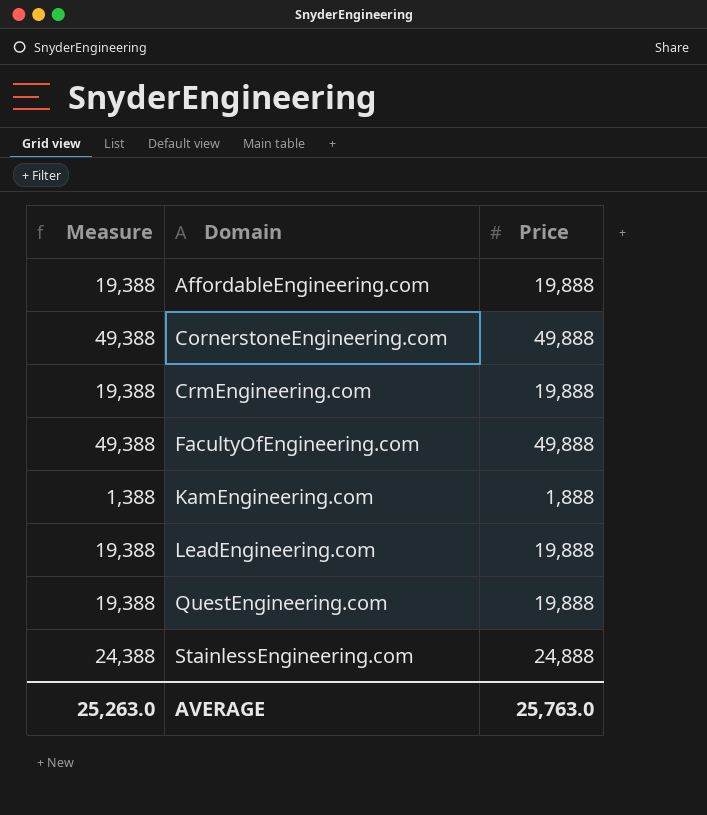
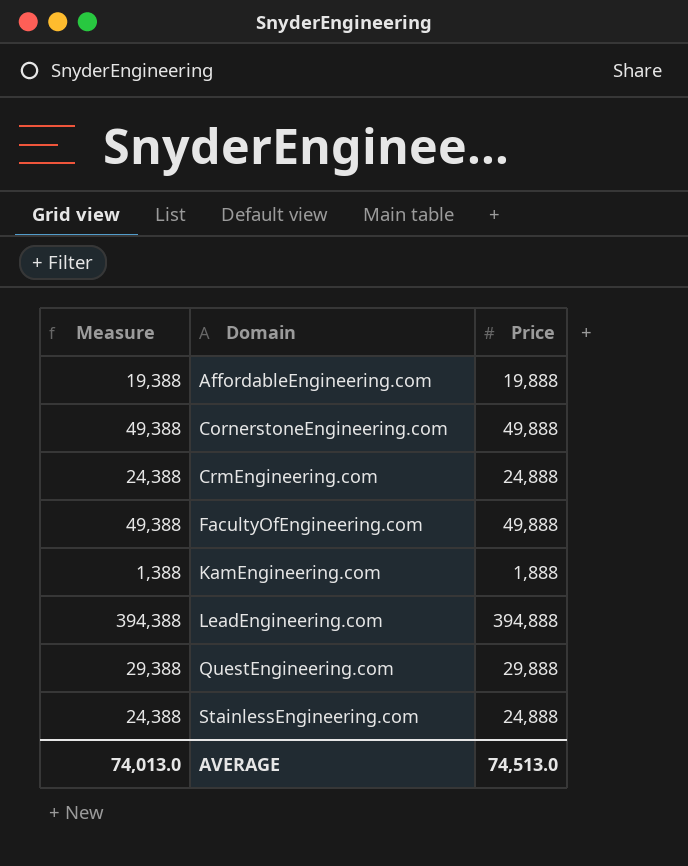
CrmEngineering.com | Measure: 19,388 -> 24,388
CrmEngineering.com | Price: 19,888 -> 24,888
LeadEngineering.com | Measure: 19,388 -> 394,388
LeadEngineering.com | Price: 19,888 -> 394,888
QuestEngineering.com | Measure: 19,388 -> 29,388
QuestEngineering.com | Price: 19,888 -> 29,888
AVERAGE | Measure: 25,263.0 -> 74,013.0
AVERAGE | Price: 25,763.0 -> 74,513.0

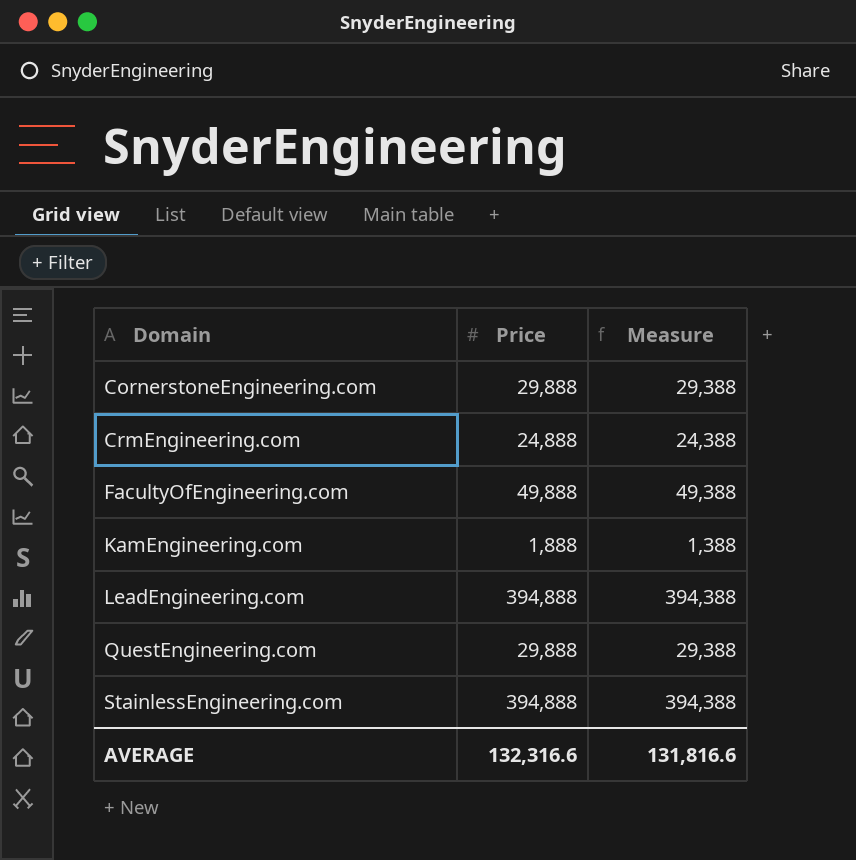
column Measure | position: 1 -> 3
row AffordableEngineering.com: 19,388 | 19,888 -> none
CornerstoneEngineering.com | Price: 49,888 -> 29,888
CornerstoneEngineering.com | Measure: 49,388 -> 29,388
StainlessEngineering.com | Price: 24,888 -> 394,888
StainlessEngineering.com | Measure: 24,388 -> 394,388
AVERAGE | Price: 74,513.0 -> 132,316.6
AVERAGE | Measure: 74,013.0 -> 131,816.6

